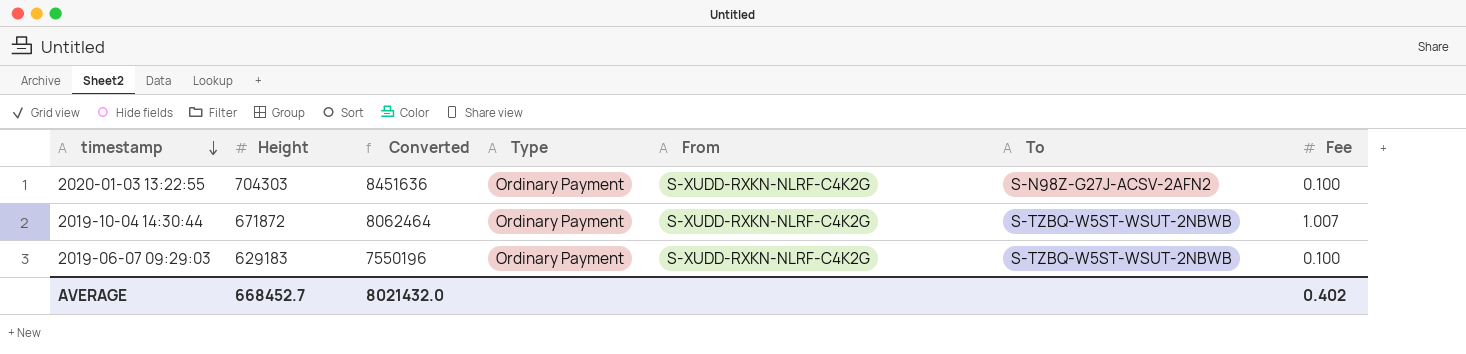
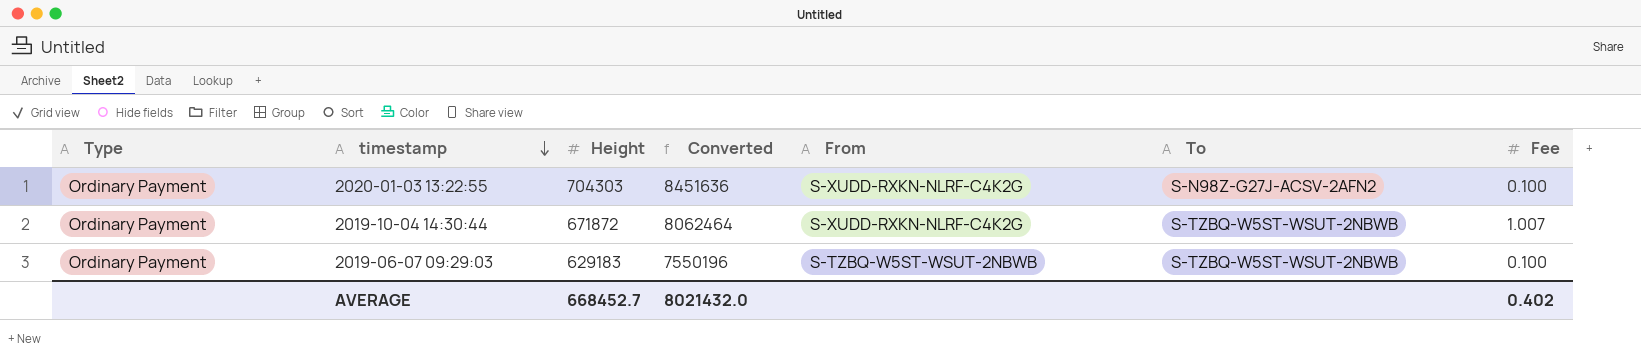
column Type | position: 4 -> 1
2019-06-07 09:29:03 | From: S-XUDD-RXKN-NLRF-C4K2G -> S-TZBQ-W5ST-WSUT-2NBWB

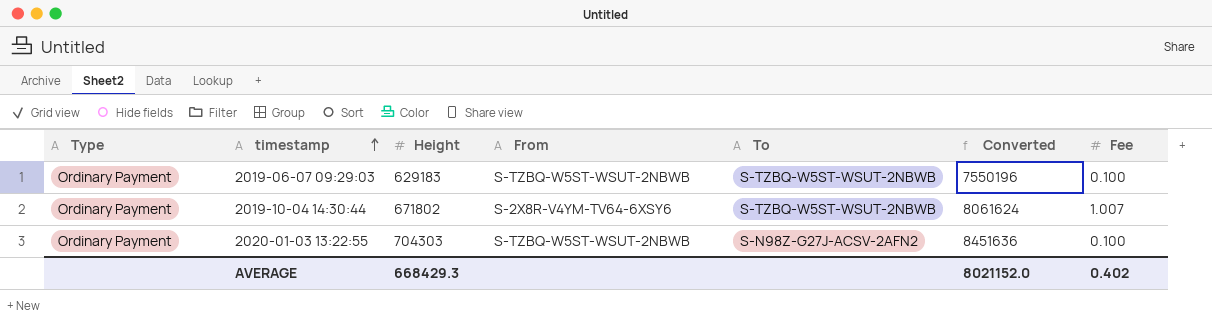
row order: timestamp descending -> timestamp ascending
column Converted | position: 4 -> 6
2019-10-04 14:30:44 | Height: 671872 -> 671802
2019-10-04 14:30:44 | From: S-XUDD-RXKN-NLRF-C4K2G -> S-2X8R-V4YM-TV64-6XSY6
2019-10-04 14:30:44 | Converted: 8062464 -> 8061624
2020-01-03 13:22:55 | From: S-XUDD-RXKN-NLRF-C4K2G -> S-TZBQ-W5ST-WSUT-2NBWB
AVERAGE | Height: 668452.7 -> 668429.3
AVERAGE | Converted: 8021432.0 -> 8021152.0

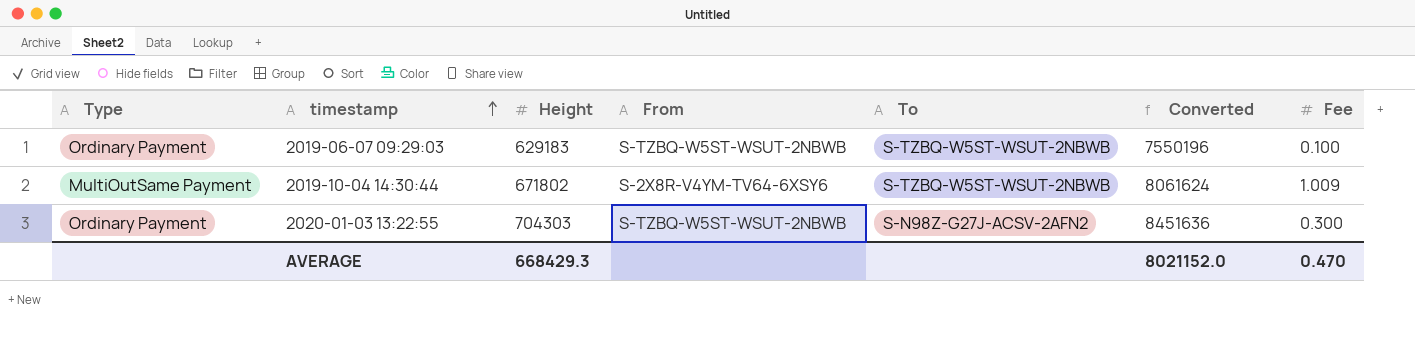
2019-10-04 14:30:44 | Type: Ordinary Payment -> MultiOutSame Payment
2019-10-04 14:30:44 | Fee: 1.007 -> 1.009
2020-01-03 13:22:55 | Fee: 0.100 -> 0.300
AVERAGE | Fee: 0.402 -> 0.470

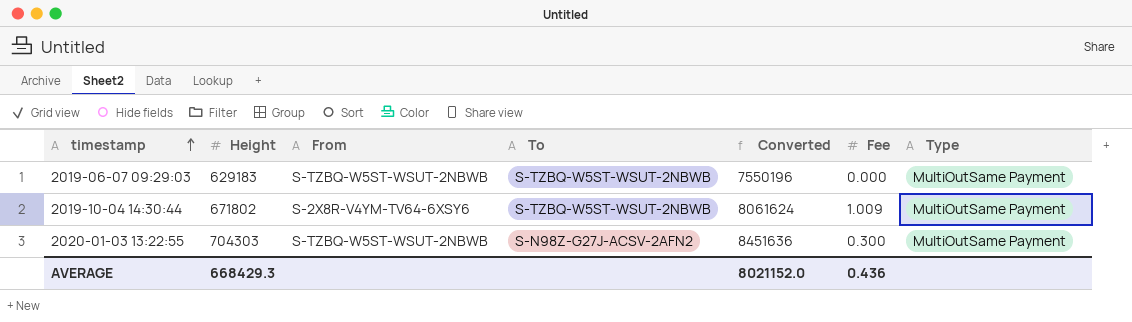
column Type | position: 1 -> 7
2019-06-07 09:29:03 | Fee: 0.100 -> 0.000
2019-06-07 09:29:03 | Type: Ordinary Payment -> MultiOutSame Payment
2020-01-03 13:22:55 | Type: Ordinary Payment -> MultiOutSame Payment
AVERAGE | Fee: 0.470 -> 0.436

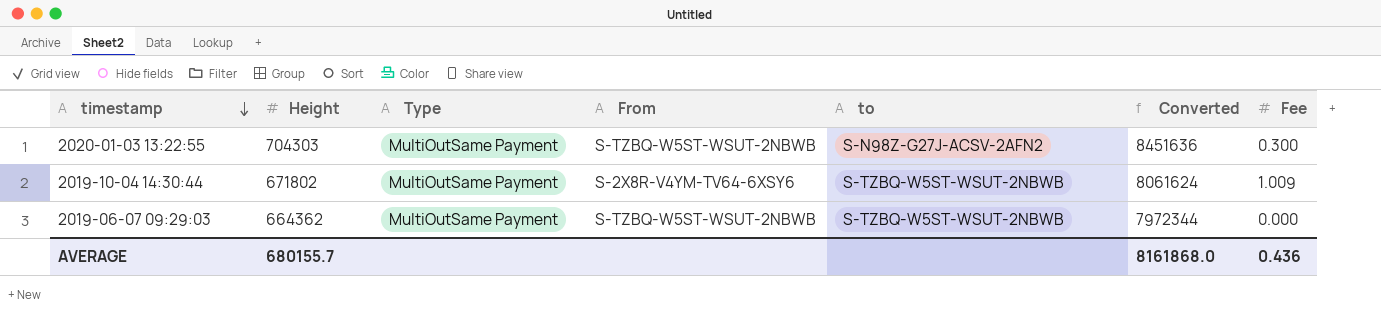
row order: timestamp ascending -> timestamp descending
column Type | position: 7 -> 3
column name: To -> to
2019-06-07 09:29:03 | Height: 629183 -> 664362
2019-06-07 09:29:03 | Converted: 7550196 -> 7972344
AVERAGE | Height: 668429.3 -> 680155.7
AVERAGE | Converted: 8021152.0 -> 8161868.0

